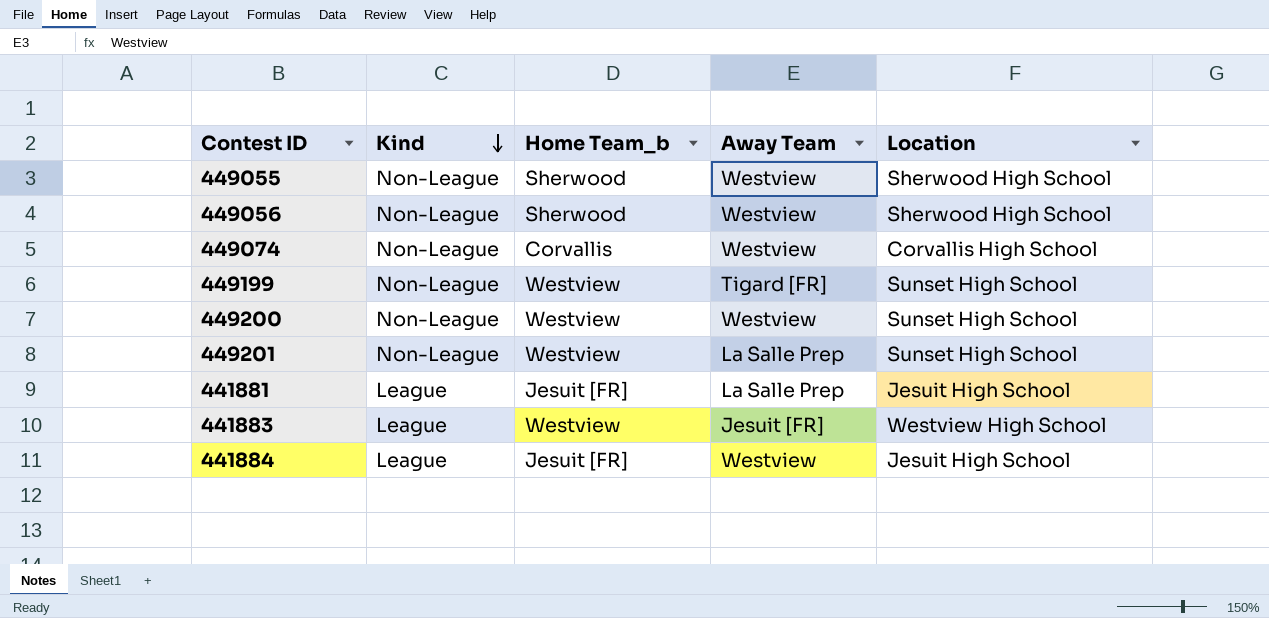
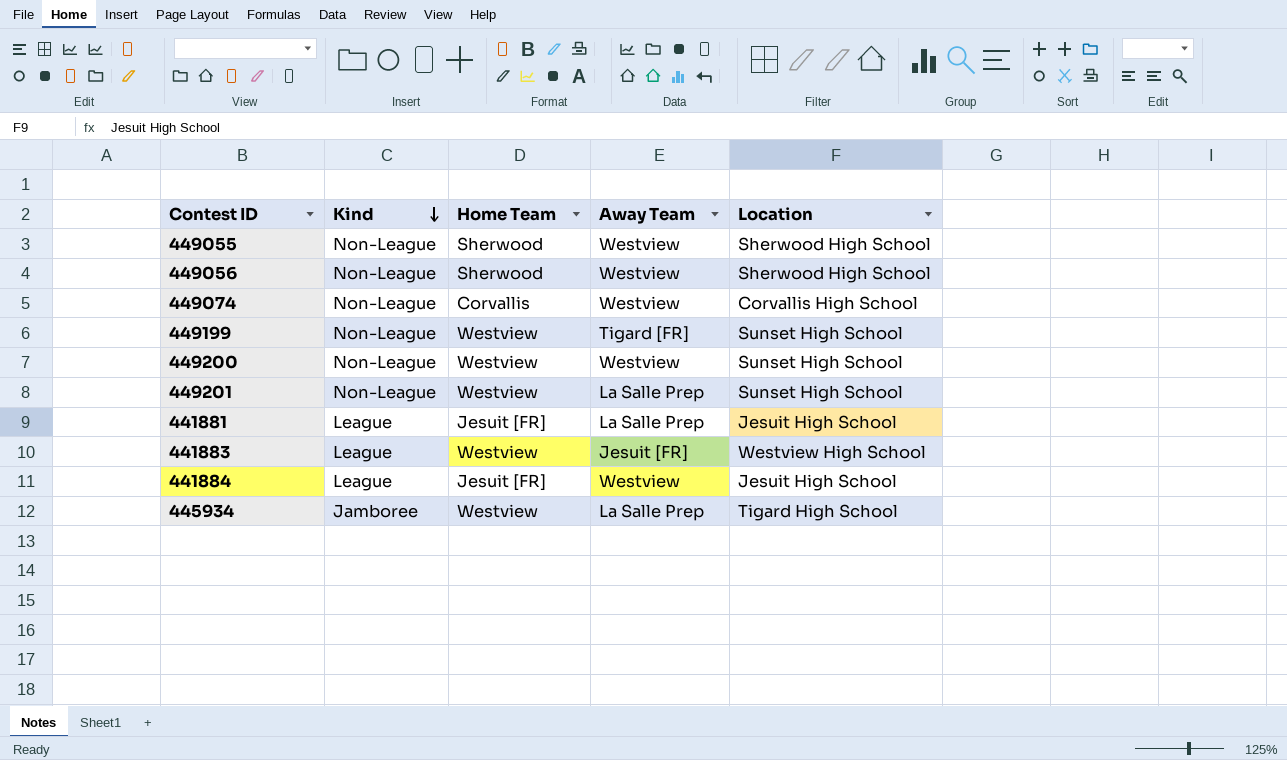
column name: Home Team_b -> Home Team
row 445934: none -> Jamboree | Westview | La Salle Prep | Tigard High School

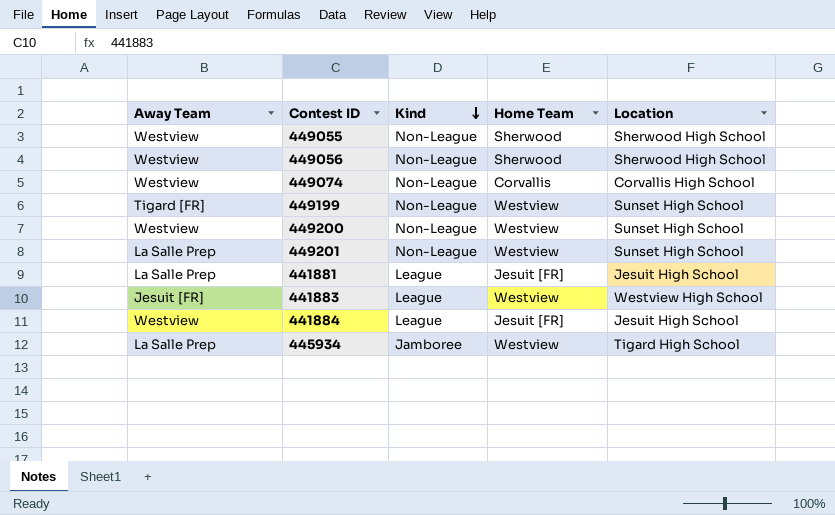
column Away Team | position: 4 -> 1

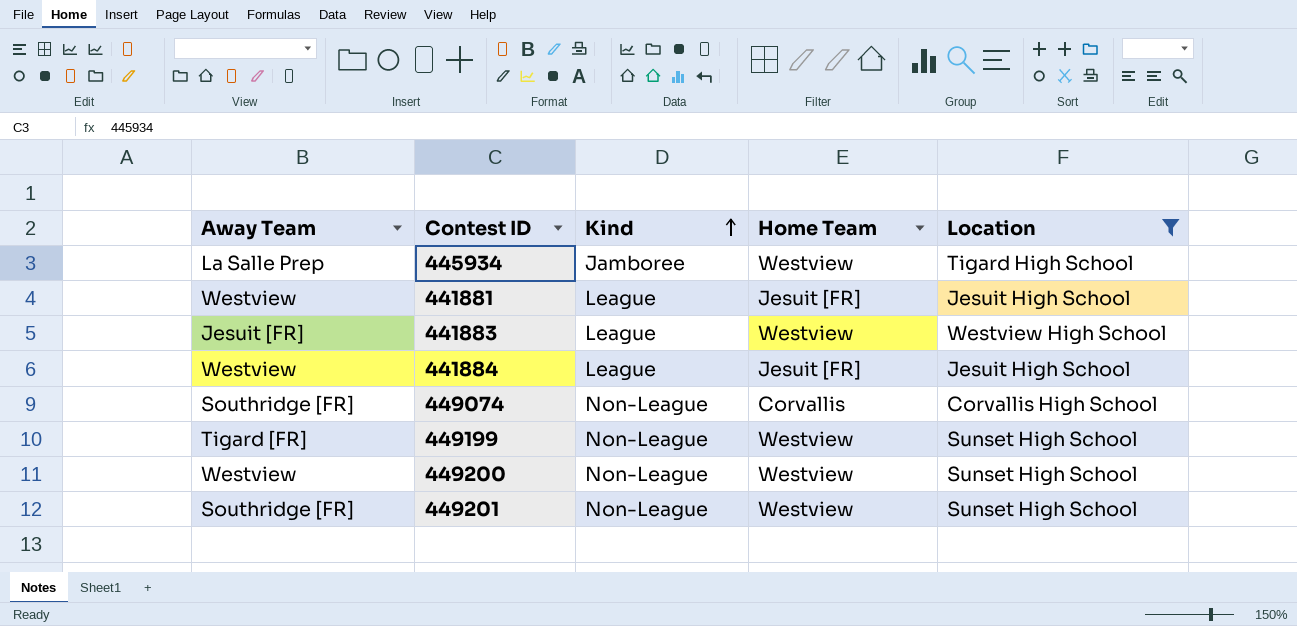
filter: none -> Location != Sherwood High School
row order: Kind descending -> Kind ascending
441881 | Away Team: La Salle Prep -> Westview
449074 | Away Team: Westview -> Southridge [FR]
449201 | Away Team: La Salle Prep -> Southridge [FR]

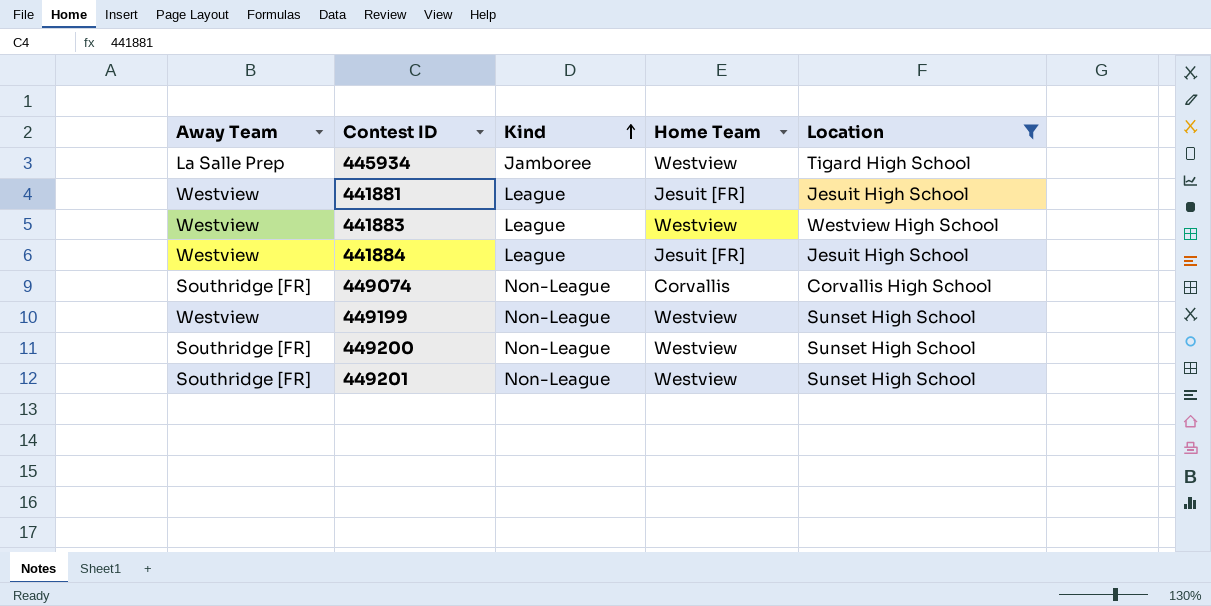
441883 | Away Team: Jesuit [FR] -> Westview
449199 | Away Team: Tigard [FR] -> Westview
449200 | Away Team: Westview -> Southridge [FR]

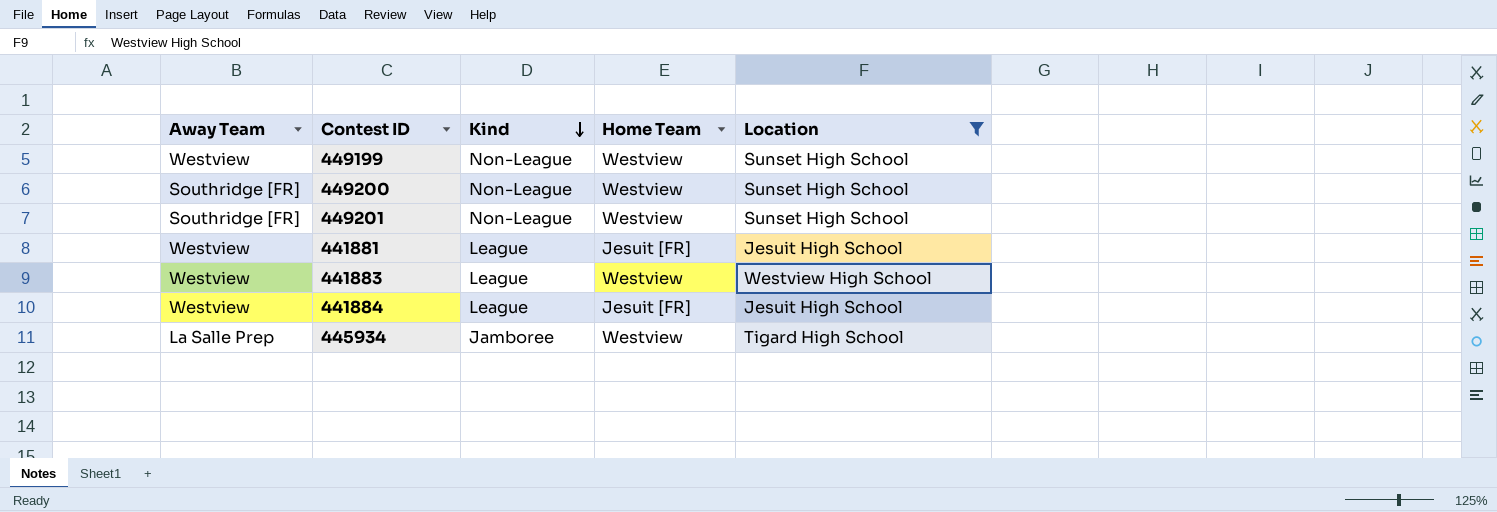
row order: Kind ascending -> Kind descending
row 449074: Southridge [FR] | Non-League | Corvallis | Corvallis High School -> none

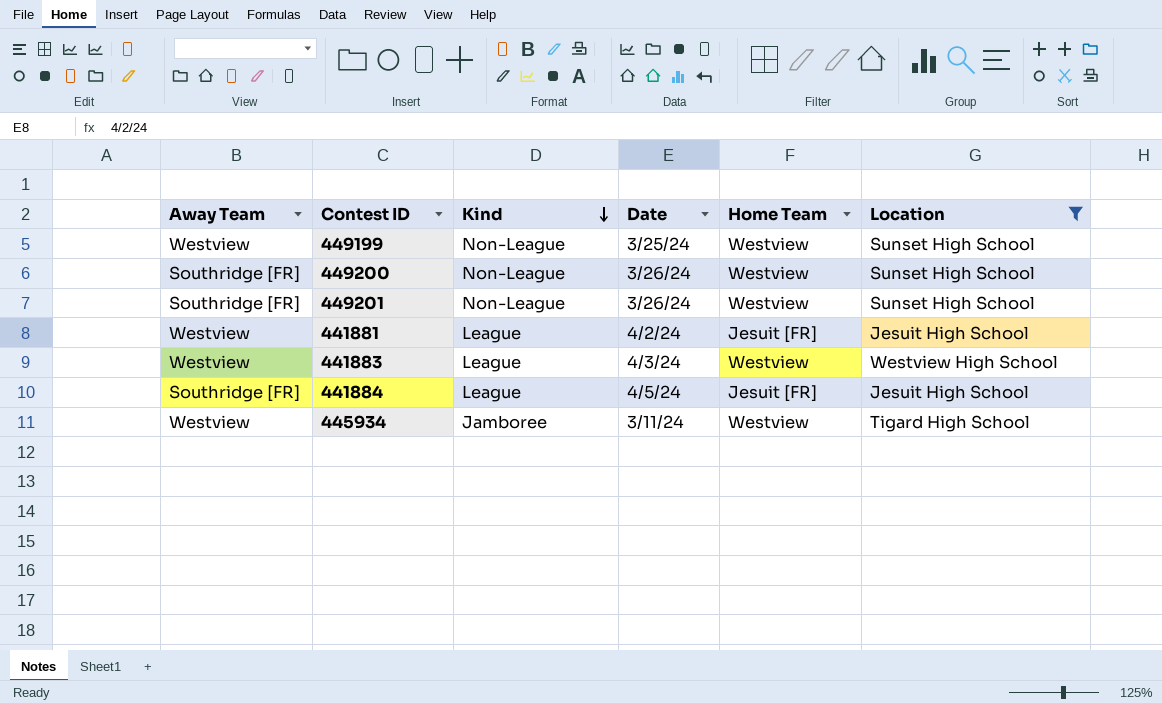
column Date | position: none -> 4
441884 | Away Team: Westview -> Southridge [FR]
445934 | Away Team: La Salle Prep -> Westview

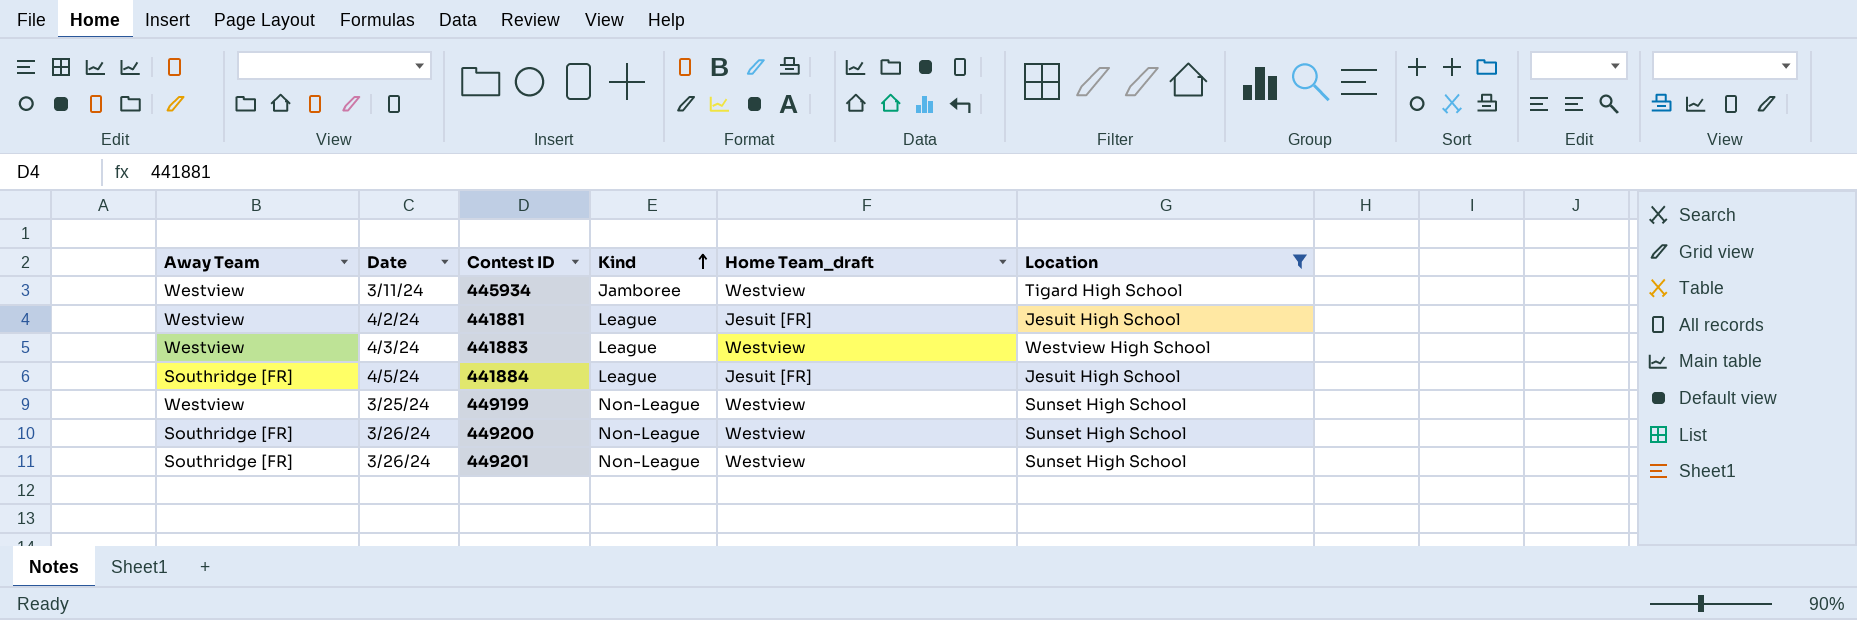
row order: Kind descending -> Kind ascending
column Date | position: 4 -> 2
column name: Home Team -> Home Team_draft

